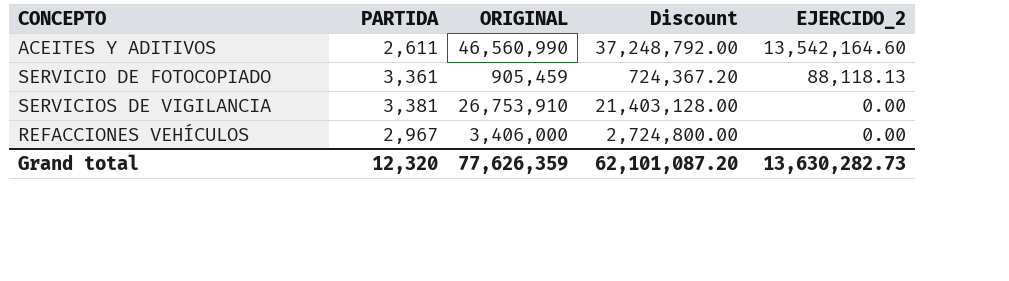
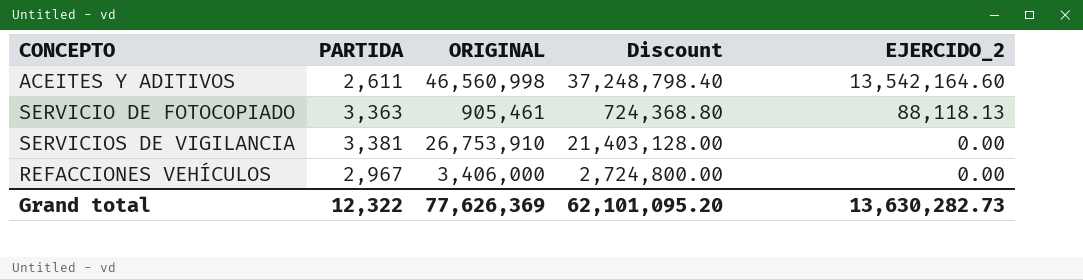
ACEITES Y ADITIVOS | ORIGINAL: 46,560,990 -> 46,560,998
ACEITES Y ADITIVOS | Discount: 37,248,792.00 -> 37,248,798.40
SERVICIO DE FOTOCOPIADO | PARTIDA: 3,361 -> 3,363
SERVICIO DE FOTOCOPIADO | ORIGINAL: 905,459 -> 905,461
SERVICIO DE FOTOCOPIADO | Discount: 724,367.20 -> 724,368.80
Grand total | PARTIDA: 12,320 -> 12,322
Grand total | ORIGINAL: 77,626,359 -> 77,626,369
Grand total | Discount: 62,101,087.20 -> 62,101,095.20

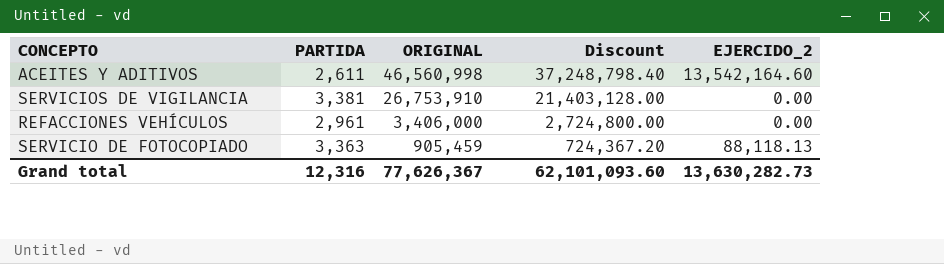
row order: EJERCIDO_2 descending -> ORIGINAL descending
REFACCIONES VEHÍCULOS | PARTIDA: 2,967 -> 2,961
SERVICIO DE FOTOCOPIADO | ORIGINAL: 905,461 -> 905,459
SERVICIO DE FOTOCOPIADO | Discount: 724,368.80 -> 724,367.20
Grand total | PARTIDA: 12,322 -> 12,316
Grand total | ORIGINAL: 77,626,369 -> 77,626,367
Grand total | Discount: 62,101,095.20 -> 62,101,093.60

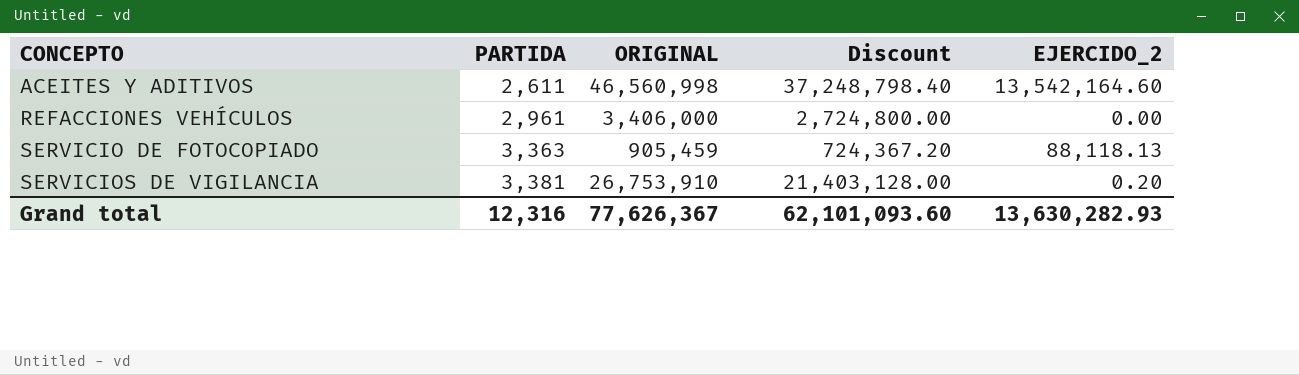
row order: ORIGINAL descending -> CONCEPTO ascending
SERVICIOS DE VIGILANCIA | EJERCIDO_2: 0.00 -> 0.20
Grand total | EJERCIDO_2: 13,630,282.73 -> 13,630,282.93

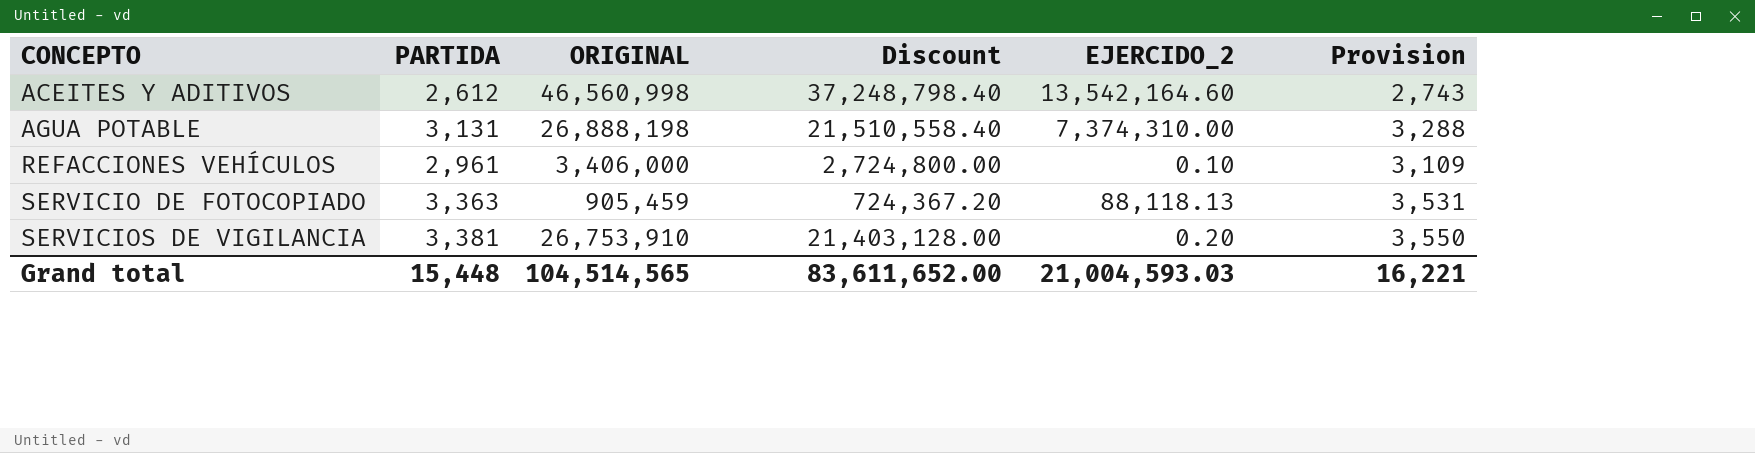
column Provision | formula: none -> [PARTIDA] * 1.05
ACEITES Y ADITIVOS | PARTIDA: 2,611 -> 2,612
row AGUA POTABLE: none -> 3,131 | 26,888,198 | 21,510,558.40 | 7,374,310.00 | 3,288
REFACCIONES VEHÍCULOS | EJERCIDO_2: 0.00 -> 0.10
Grand total | PARTIDA: 12,316 -> 15,448
Grand total | ORIGINAL: 77,626,367 -> 104,514,565
Grand total | Discount: 62,101,093.60 -> 83,611,652.00
Grand total | EJERCIDO_2: 13,630,282.93 -> 21,004,593.03

